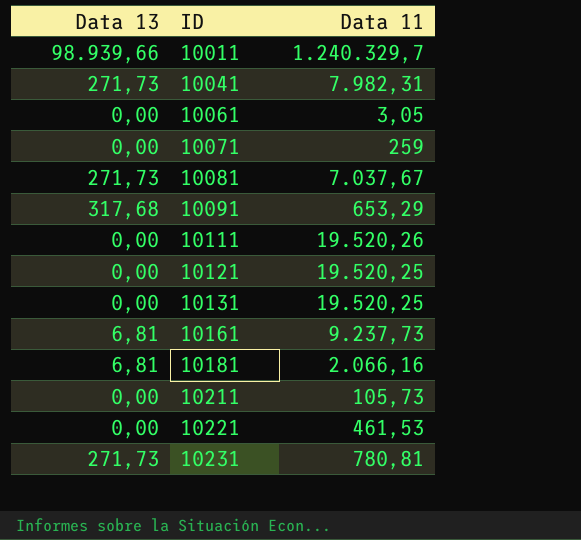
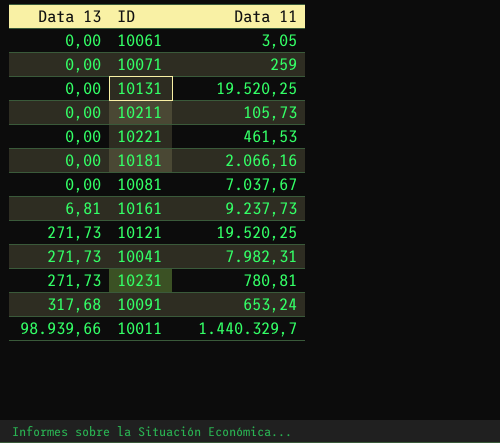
row order: ID ascending -> Data 13 ascending
row 10111: 0,00 | 19.520,26 -> none
10181 | Data 13: 6,81 -> 0,00
10081 | Data 13: 271,73 -> 0,00
10121 | Data 13: 0,00 -> 271,73
10091 | Data 11: 653,29 -> 653,24
10011 | Data 11: 1.240.329,7 -> 1.440.329,7

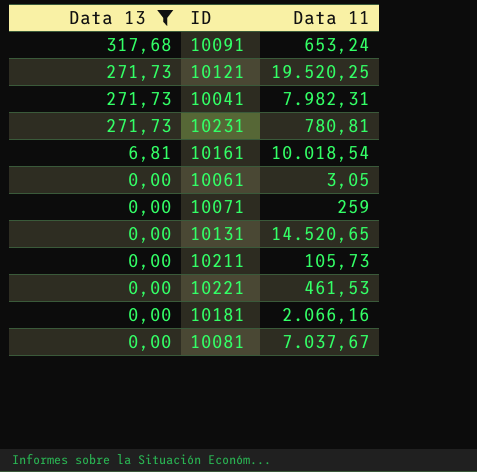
filter: none -> Data 13 != 98.939,66
row order: Data 13 ascending -> Data 13 descending
10161 | Data 11: 9.237,73 -> 10.018,54
10131 | Data 11: 19.520,25 -> 14.520,65

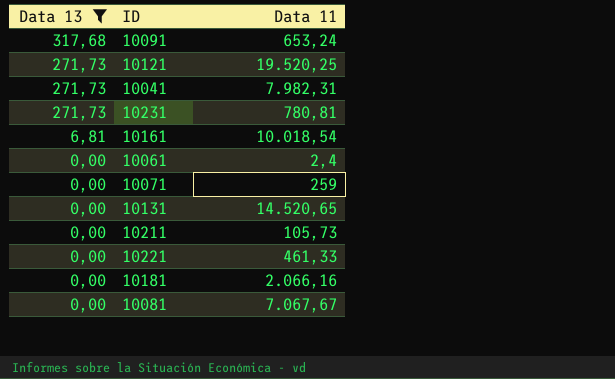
10061 | Data 11: 3,05 -> 2,4
10221 | Data 11: 461,53 -> 461,33
10081 | Data 11: 7.037,67 -> 7.067,67

